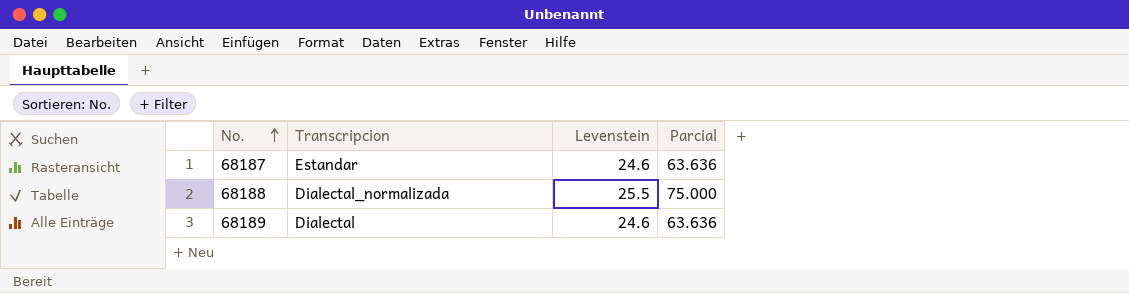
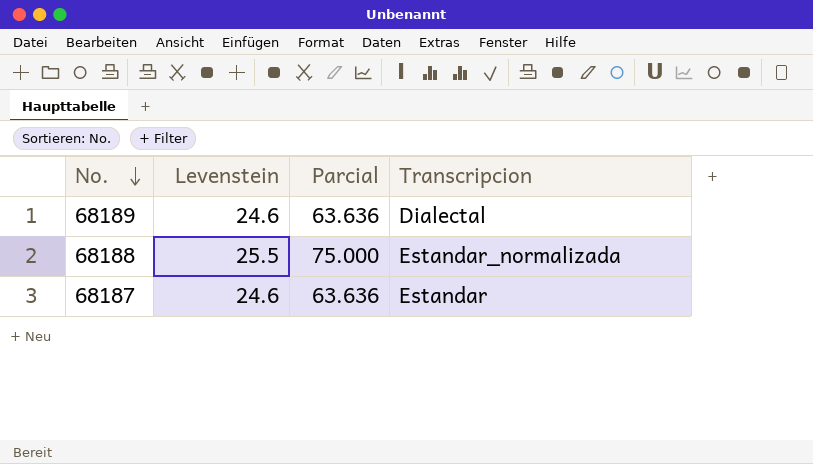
row order: No. ascending -> No. descending
column Transcripcion | position: 2 -> 4
68188 | Transcripcion: Dialectal_normalizada -> Estandar_normalizada

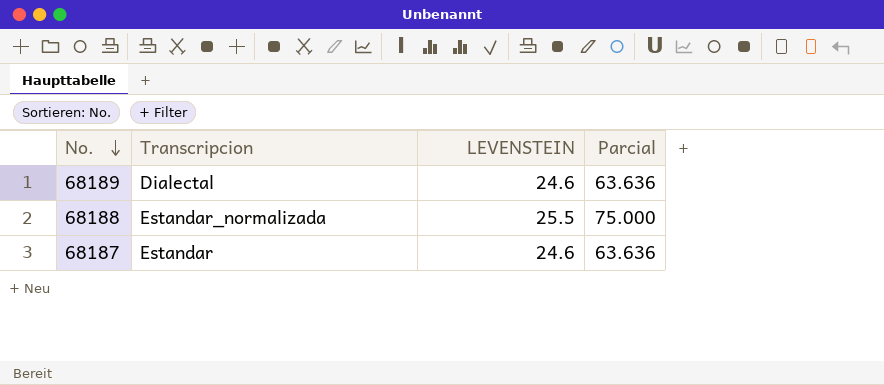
column Transcripcion | position: 4 -> 2
column name: Levenstein -> LEVENSTEIN

